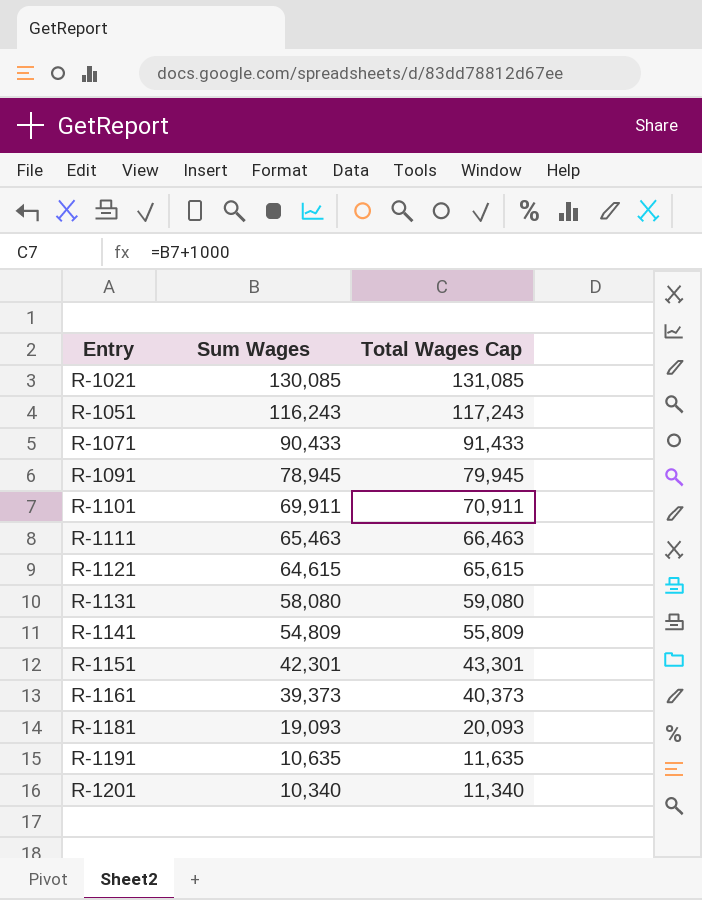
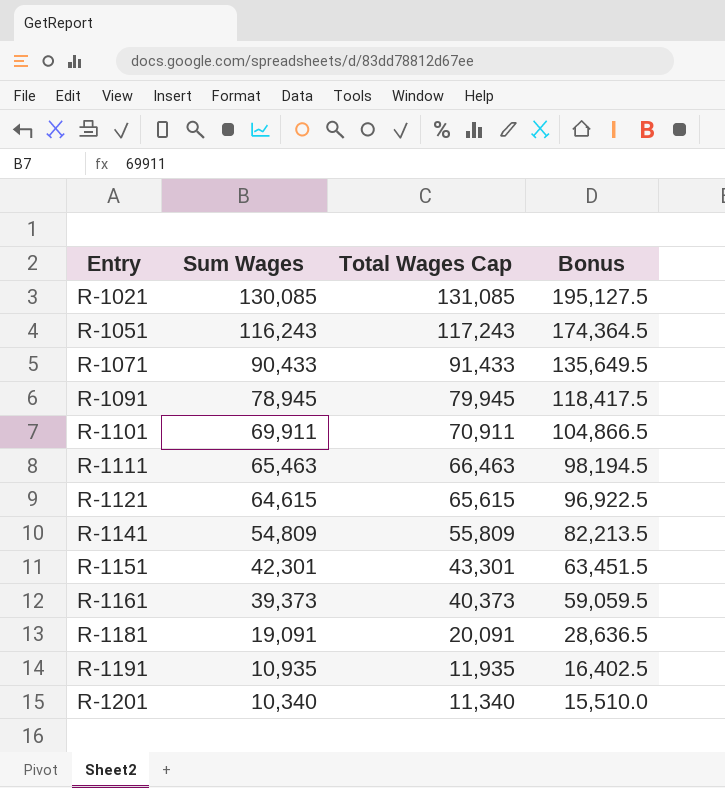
column Bonus | formula: none -> [Sum Wages] * 1.5
row R-1131: 58,080 | 59,080 -> none
R-1181 | Sum Wages: 19,093 -> 19,091
R-1181 | Total Wages Cap: 20,093 -> 20,091
R-1191 | Sum Wages: 10,635 -> 10,935
R-1191 | Total Wages Cap: 11,635 -> 11,935

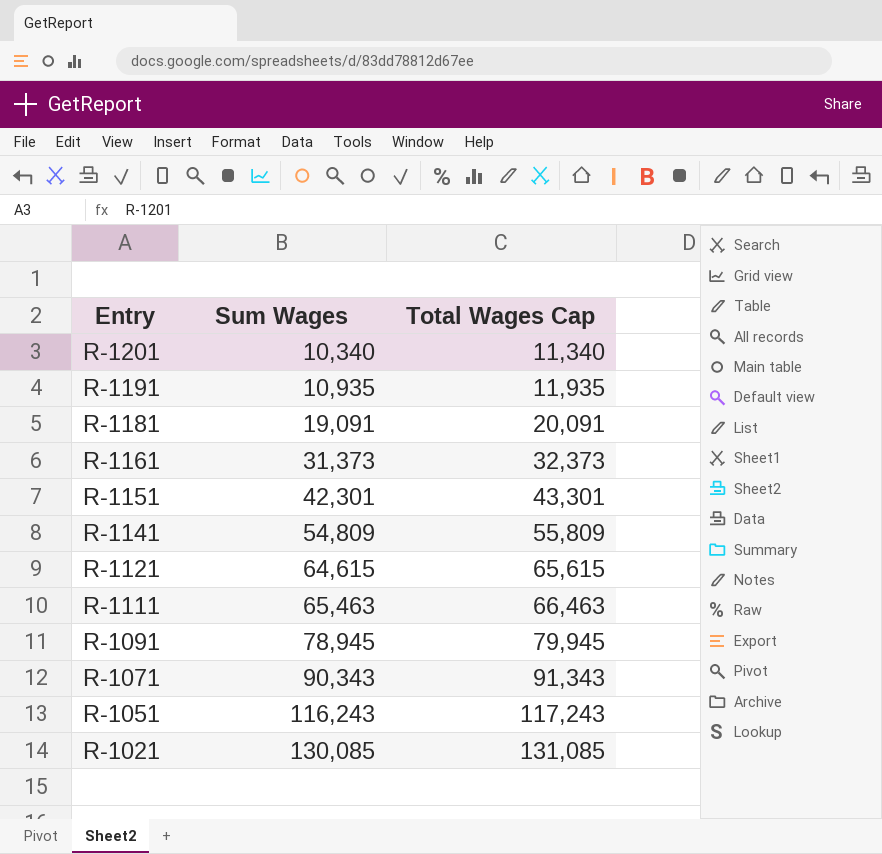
row order: Entry ascending -> Entry descending
column Bonus | formula: [Sum Wages] * 1.5 -> none
row R-1101: 69,911 | 70,911 | 104,866.5 -> none
R-1161 | Sum Wages: 39,373 -> 31,373
R-1161 | Total Wages Cap: 40,373 -> 32,373
R-1071 | Sum Wages: 90,433 -> 90,343
R-1071 | Total Wages Cap: 91,433 -> 91,343

